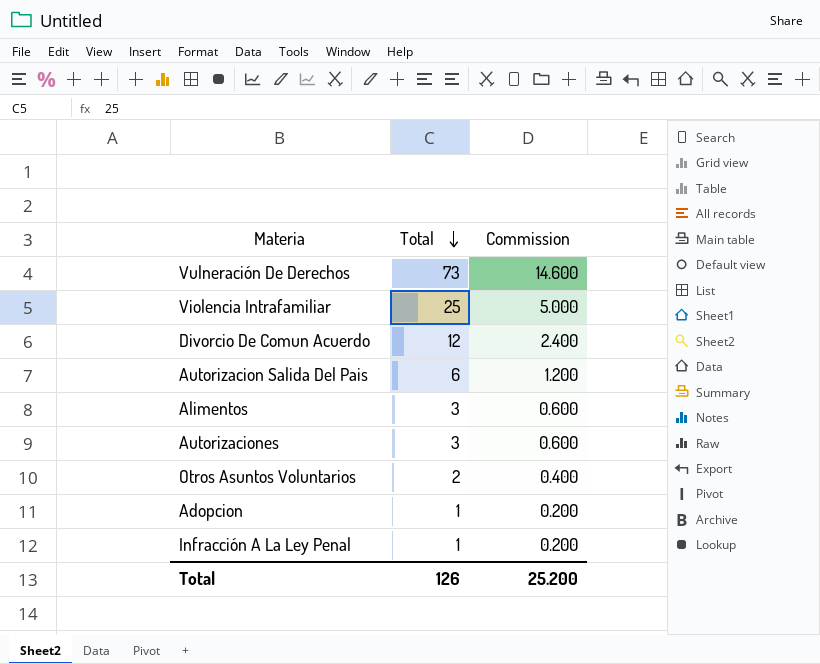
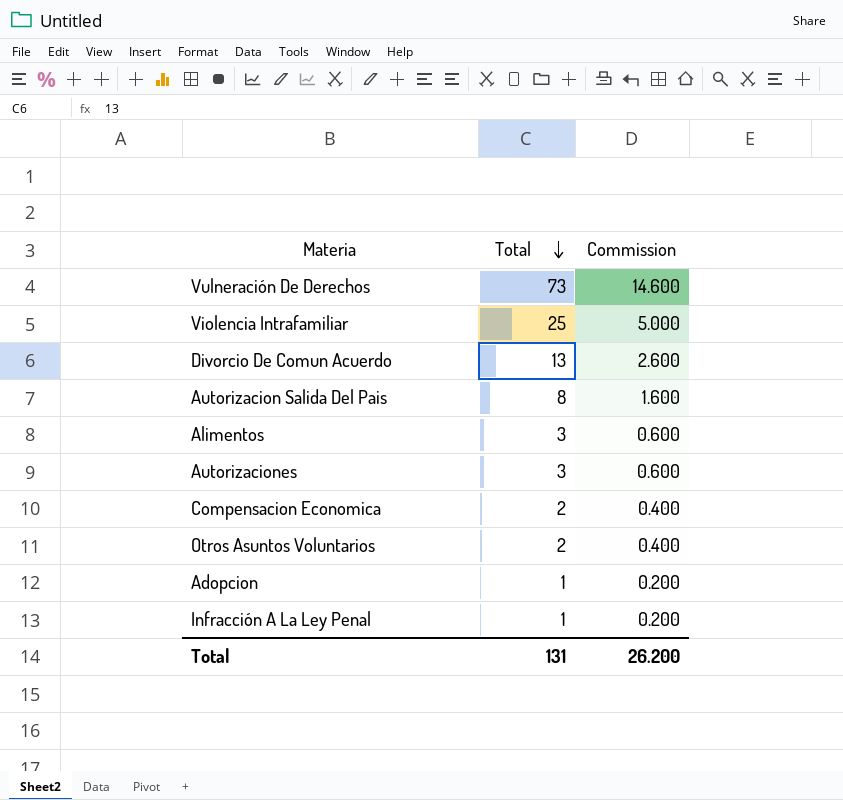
Divorcio De Comun Acuerdo | Total: 12 -> 13
Divorcio De Comun Acuerdo | Commission: 2.400 -> 2.600
Autorizacion Salida Del Pais | Total: 6 -> 8
Autorizacion Salida Del Pais | Commission: 1.200 -> 1.600
row Compensacion Economica: none -> 2 | 0.400
Total | Total: 126 -> 131
Total | Commission: 25.200 -> 26.200

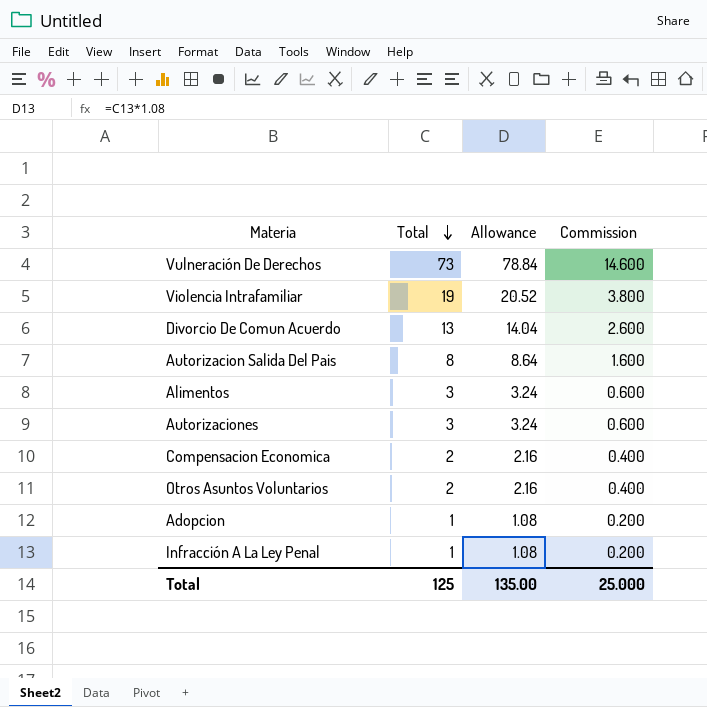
column Allowance | formula: none -> [Total] * 1.08
Violencia Intrafamiliar | Total: 25 -> 19
Violencia Intrafamiliar | Commission: 5.000 -> 3.800
Total | Total: 131 -> 125
Total | Commission: 26.200 -> 25.000

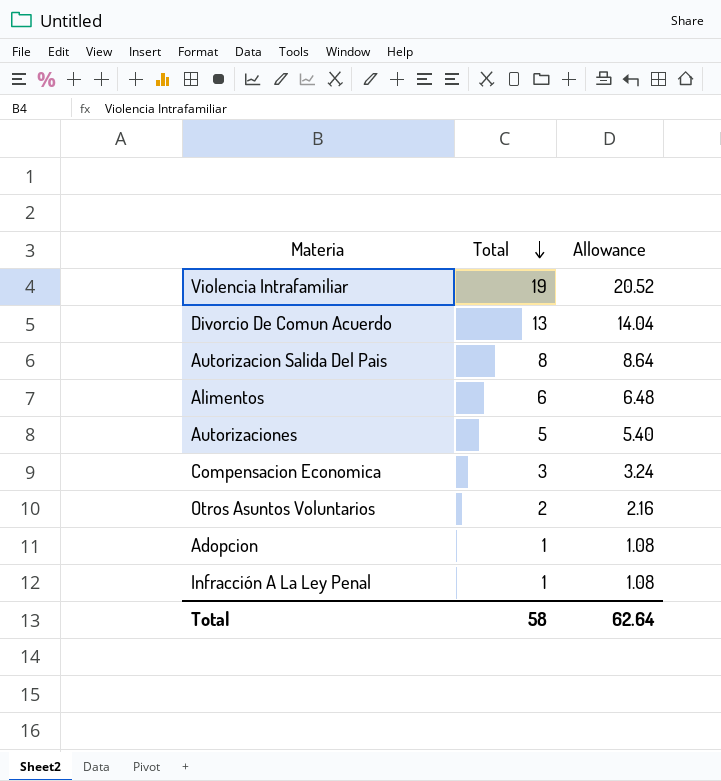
column Commission | formula: [Total] * 0.2 -> none
row Vulneración De Derechos: 73 | 78.84 | 14.600 -> none
Alimentos | Total: 3 -> 6
Alimentos | Allowance: 3.24 -> 6.48
Autorizaciones | Total: 3 -> 5
Autorizaciones | Allowance: 3.24 -> 5.40
Compensacion Economica | Total: 2 -> 3
Compensacion Economica | Allowance: 2.16 -> 3.24
Total | Total: 125 -> 58
Total | Allowance: 135.00 -> 62.64

